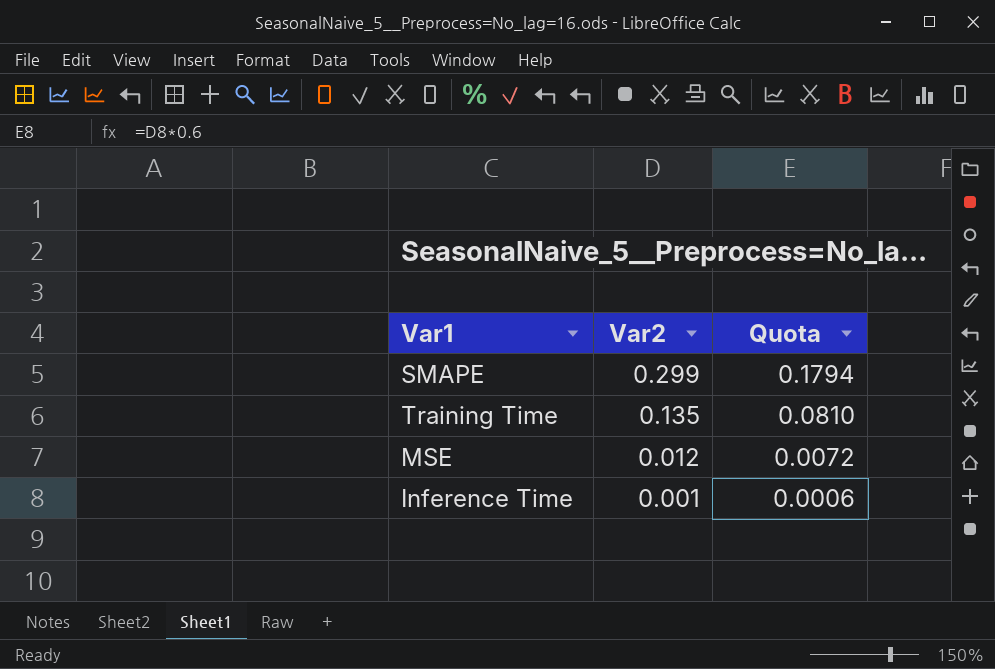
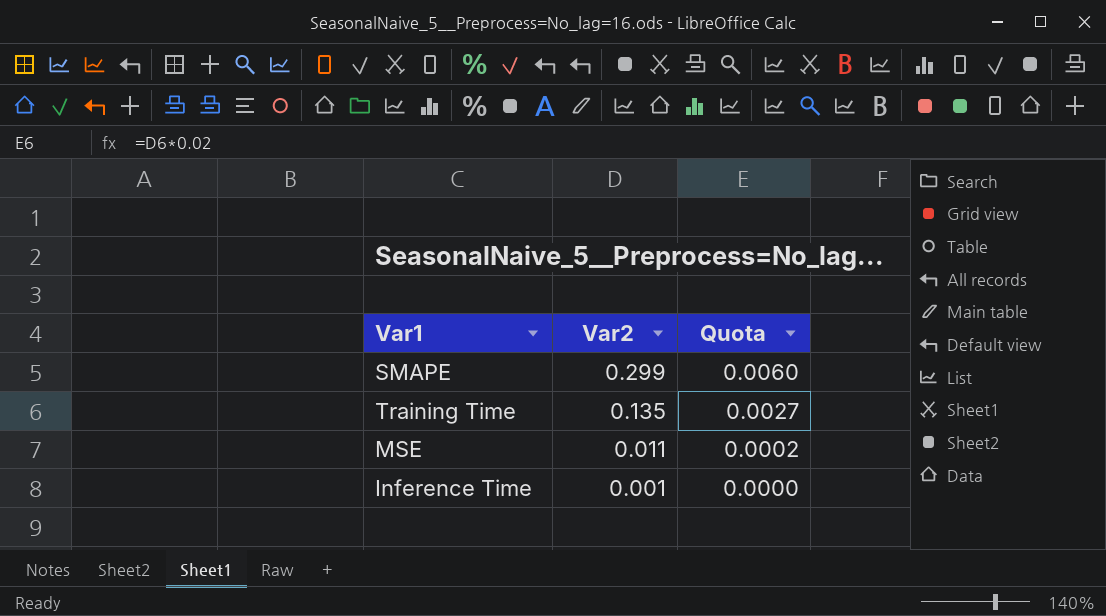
column Quota | formula: [Var2] * 0.6 -> [Var2] * 0.02
MSE | Var2: 0.012 -> 0.011

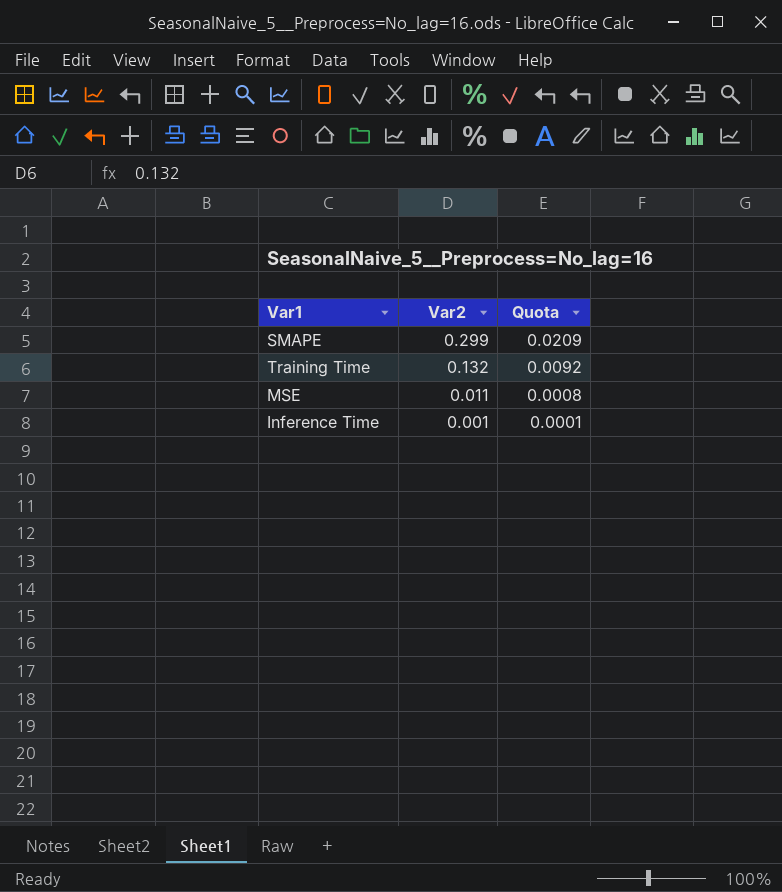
column Quota | formula: [Var2] * 0.02 -> [Var2] * 0.07
Training Time | Var2: 0.135 -> 0.132

